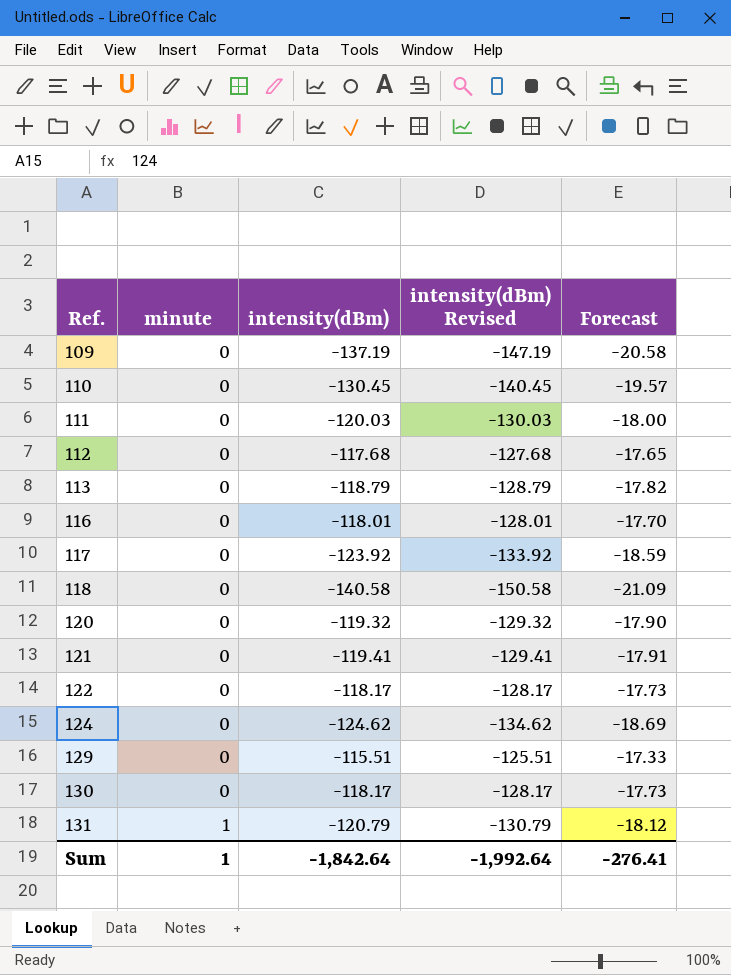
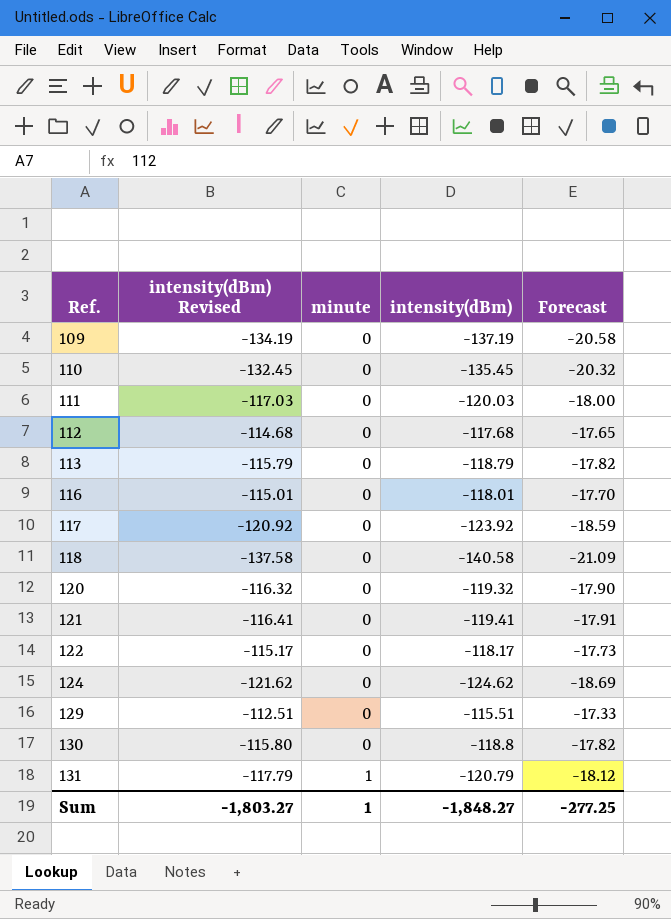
column intensity(dBm) Revised | formula: [intensity(dBm)] - 10 -> [intensity(dBm)] + 3
column intensity(dBm) Revised | position: 4 -> 2
110 | intensity(dBm): -130.45 -> -135.45
110 | Forecast: -19.57 -> -20.32
130 | intensity(dBm): -118.17 -> -118.8
130 | Forecast: -17.73 -> -17.82
Sum | intensity(dBm) Revised: -1,992.64 -> -1,803.27
Sum | intensity(dBm): -1,842.64 -> -1,848.27
Sum | Forecast: -276.41 -> -277.25

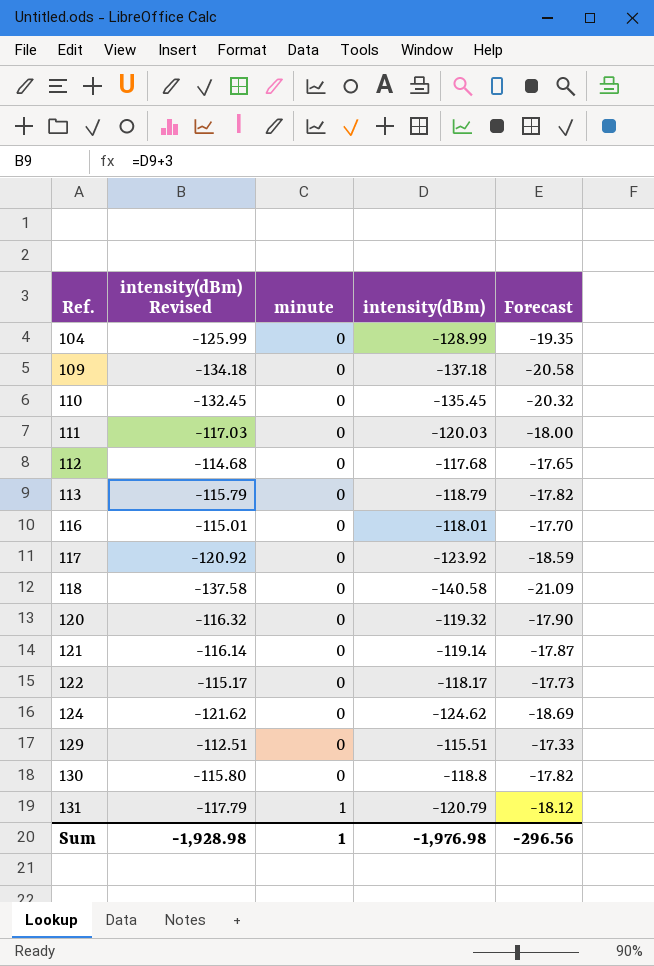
row 104: none -> -125.99 | 0 | -128.99 | -19.35
109 | intensity(dBm) Revised: -134.19 -> -134.18
109 | intensity(dBm): -137.19 -> -137.18
121 | intensity(dBm) Revised: -116.41 -> -116.14
121 | intensity(dBm): -119.41 -> -119.14
121 | Forecast: -17.91 -> -17.87
Sum | intensity(dBm) Revised: -1,803.27 -> -1,928.98
Sum | intensity(dBm): -1,848.27 -> -1,976.98
Sum | Forecast: -277.25 -> -296.56

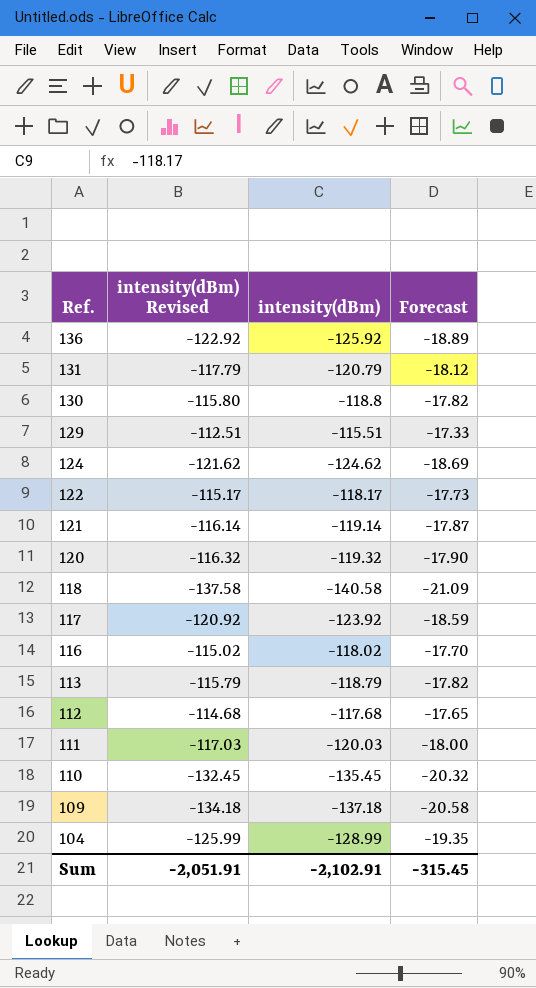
row order: Ref. ascending -> Ref. descending
column minute | position: 3 -> none
row 136: none -> -122.92 | -125.92 | -18.89
116 | intensity(dBm) Revised: -115.01 -> -115.02
116 | intensity(dBm): -118.01 -> -118.02
Sum | intensity(dBm) Revised: -1,928.98 -> -2,051.91
Sum | intensity(dBm): -1,976.98 -> -2,102.91
Sum | Forecast: -296.56 -> -315.45

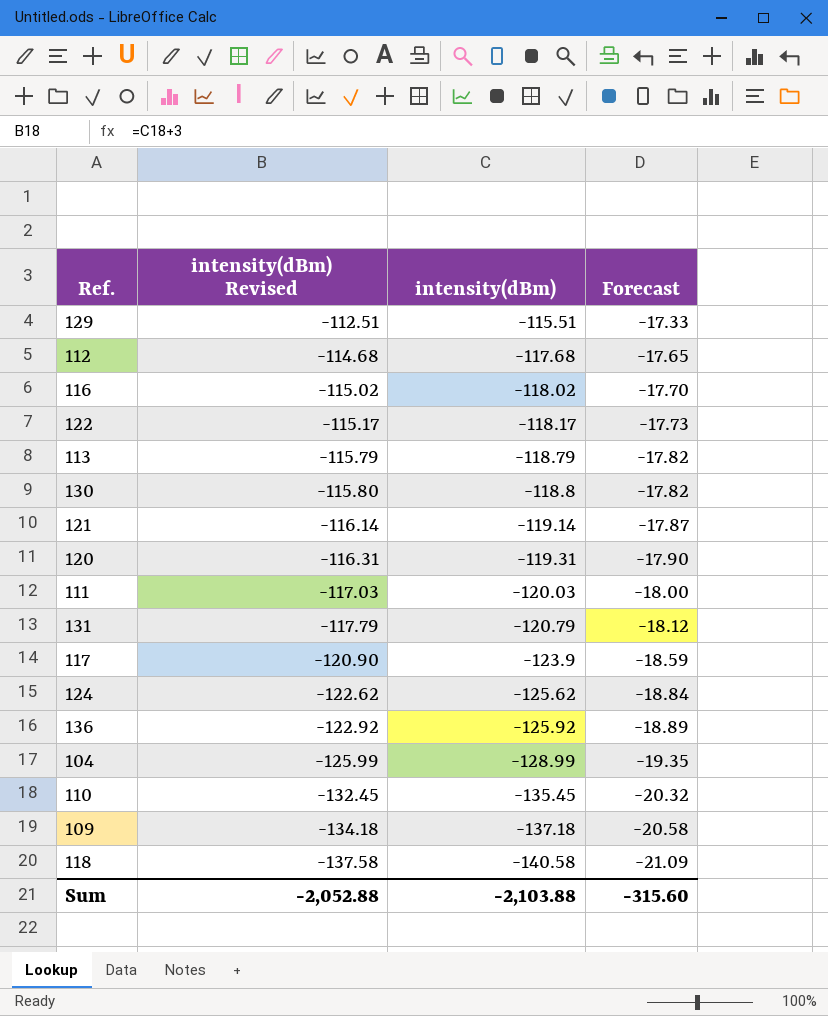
row order: Ref. descending -> intensity(dBm) Revised descending
120 | intensity(dBm) Revised: -116.32 -> -116.31
120 | intensity(dBm): -119.32 -> -119.31
117 | intensity(dBm) Revised: -120.92 -> -120.90
117 | intensity(dBm): -123.92 -> -123.9
124 | intensity(dBm) Revised: -121.62 -> -122.62
124 | intensity(dBm): -124.62 -> -125.62
124 | Forecast: -18.69 -> -18.84
Sum | intensity(dBm) Revised: -2,051.91 -> -2,052.88
Sum | intensity(dBm): -2,102.91 -> -2,103.88
Sum | Forecast: -315.45 -> -315.60

